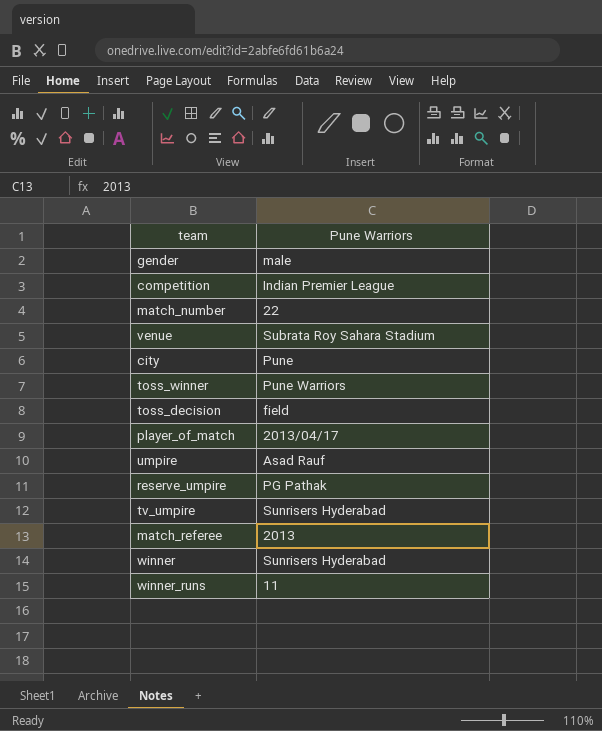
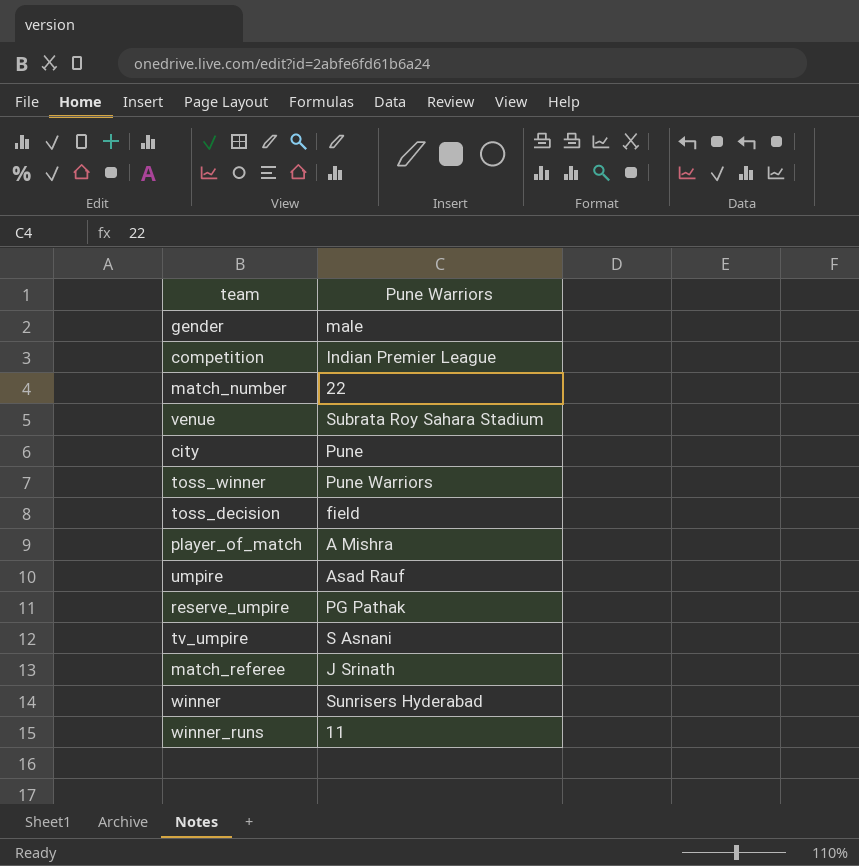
player_of_match | Pune Warriors: 2013/04/17 -> A Mishra
tv_umpire | Pune Warriors: Sunrisers Hyderabad -> S Asnani
match_referee | Pune Warriors: 2013 -> J Srinath

